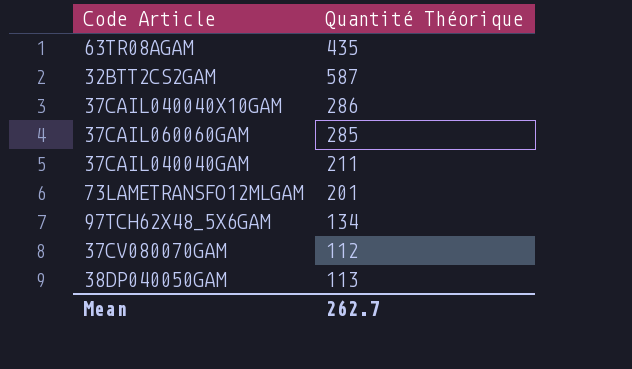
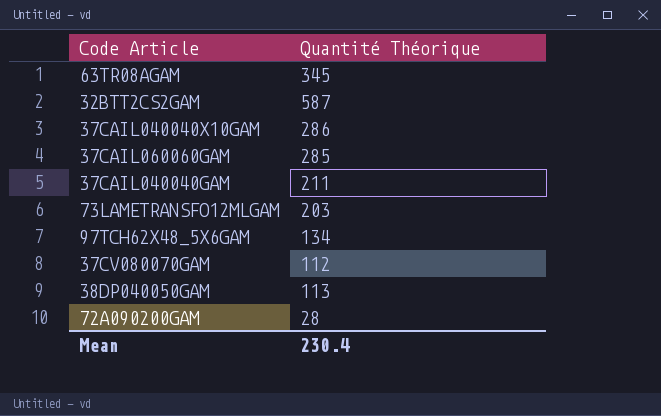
63TR08AGAM | Quantité Théorique: 435 -> 345
73LAMETRANSFO12MLGAM | Quantité Théorique: 201 -> 203
row 72A090200GAM: none -> 28
Mean | Quantité Théorique: 262.7 -> 230.4

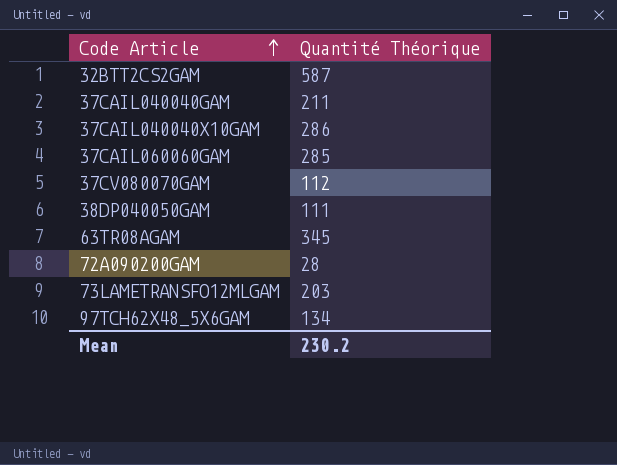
row order: none -> Code Article ascending
38DP040050GAM | Quantité Théorique: 113 -> 111
Mean | Quantité Théorique: 230.4 -> 230.2

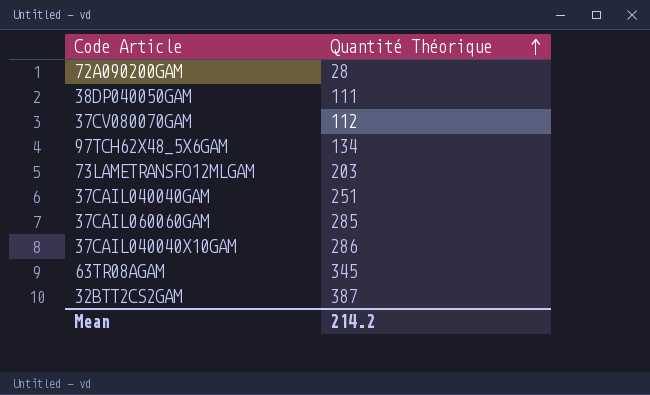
row order: Code Article ascending -> Quantité Théorique ascending
37CAIL040040GAM | Quantité Théorique: 211 -> 251
32BTT2CS2GAM | Quantité Théorique: 587 -> 387
Mean | Quantité Théorique: 230.2 -> 214.2

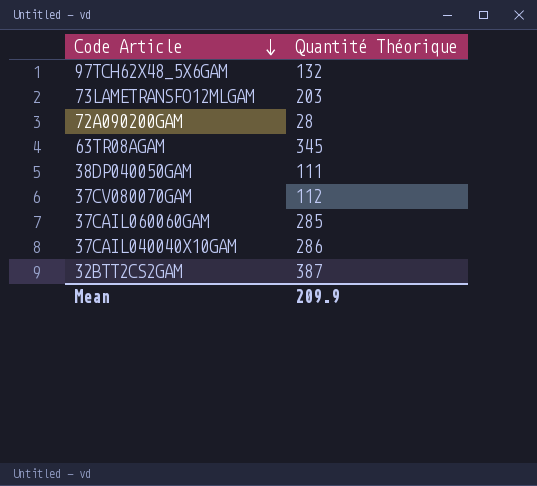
row order: Quantité Théorique ascending -> Code Article descending
row 37CAIL040040GAM: 251 -> none
97TCH62X48_5X6GAM | Quantité Théorique: 134 -> 132
Mean | Quantité Théorique: 214.2 -> 209.9

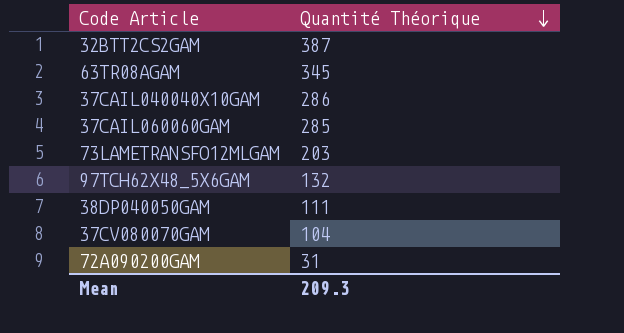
row order: Code Article descending -> Quantité Théorique descending
37CV080070GAM | Quantité Théorique: 112 -> 104
72A090200GAM | Quantité Théorique: 28 -> 31
Mean | Quantité Théorique: 209.9 -> 209.3

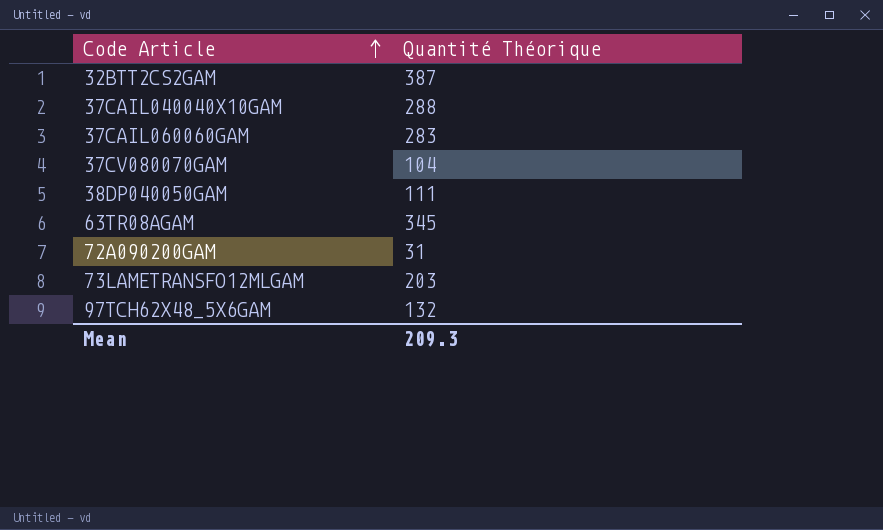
row order: Quantité Théorique descending -> Code Article ascending
37CAIL040040X10GAM | Quantité Théorique: 286 -> 288
37CAIL060060GAM | Quantité Théorique: 285 -> 283

